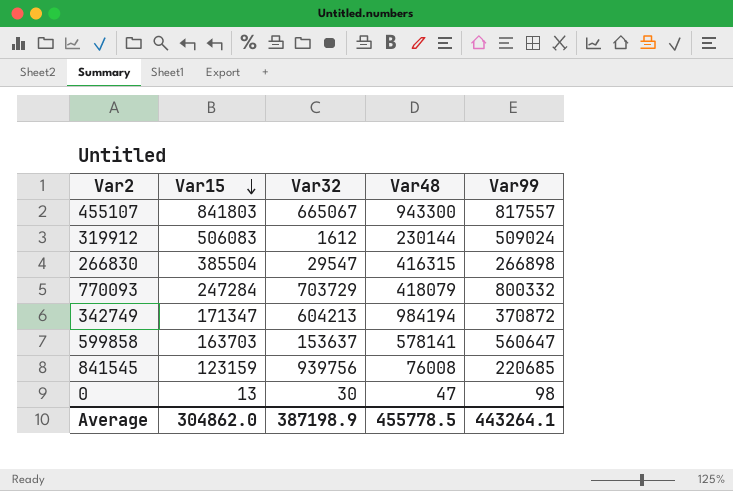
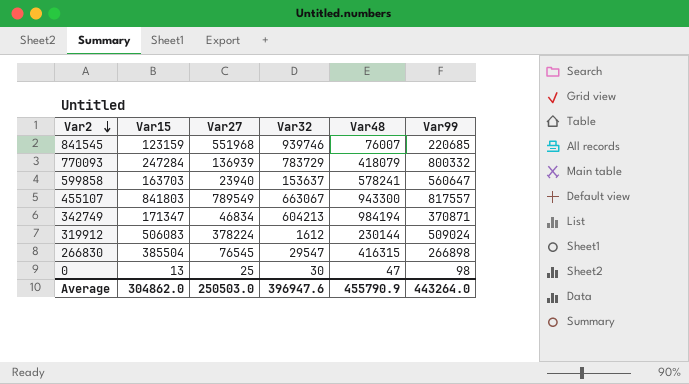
row order: Var15 descending -> Var2 descending
column Var27 | position: none -> 3
841545 | Var32: 939756 -> 939746
841545 | Var48: 76008 -> 76007
770093 | Var32: 703729 -> 783729
599858 | Var48: 578141 -> 578241
455107 | Var32: 665067 -> 663067
342749 | Var99: 370872 -> 370871
Average | Var32: 387198.9 -> 396947.6
Average | Var48: 455778.5 -> 455790.9
Average | Var99: 443264.1 -> 443264.0

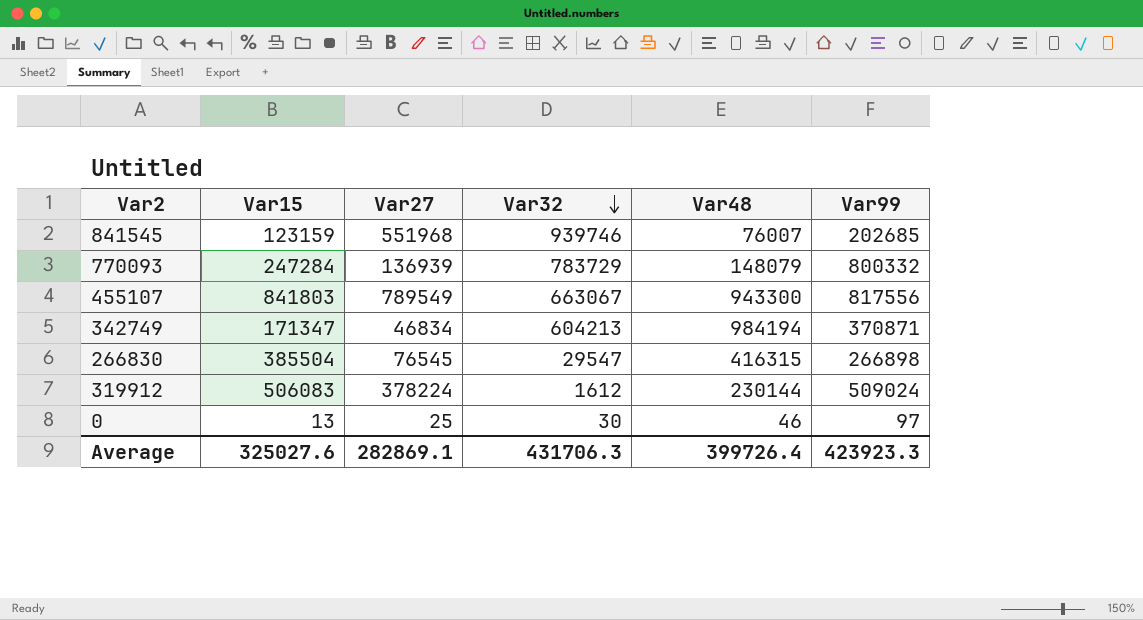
row order: Var2 descending -> Var32 descending
row 599858: 163703 | 23940 | 153637 | 578241 | 560647 -> none
841545 | Var99: 220685 -> 202685
770093 | Var48: 418079 -> 148079
455107 | Var99: 817557 -> 817556
0 | Var48: 47 -> 46
0 | Var99: 98 -> 97
Average | Var15: 304862.0 -> 325027.6
Average | Var27: 250503.0 -> 282869.1
Average | Var32: 396947.6 -> 431706.3
Average | Var48: 455790.9 -> 399726.4
Average | Var99: 443264.0 -> 423923.3

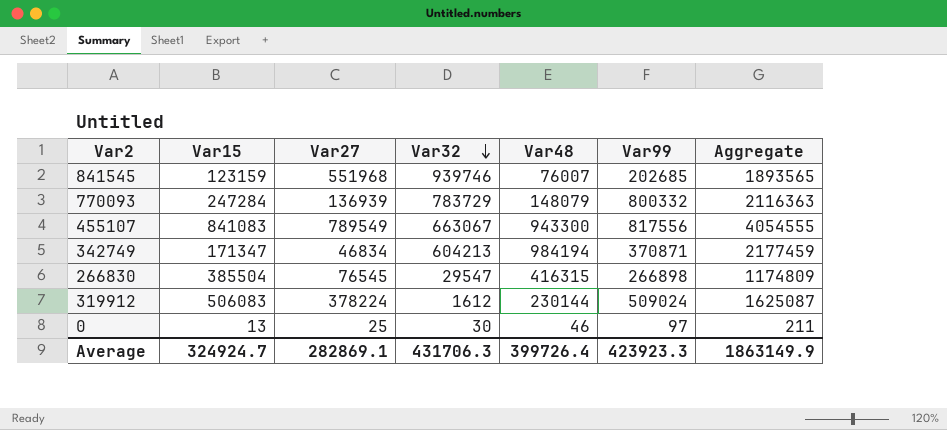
column Aggregate | formula: none -> [Var15] + [Var27] + [Var32] + [Var48] + [Var99]
455107 | Var15: 841803 -> 841083
Average | Var15: 325027.6 -> 324924.7

